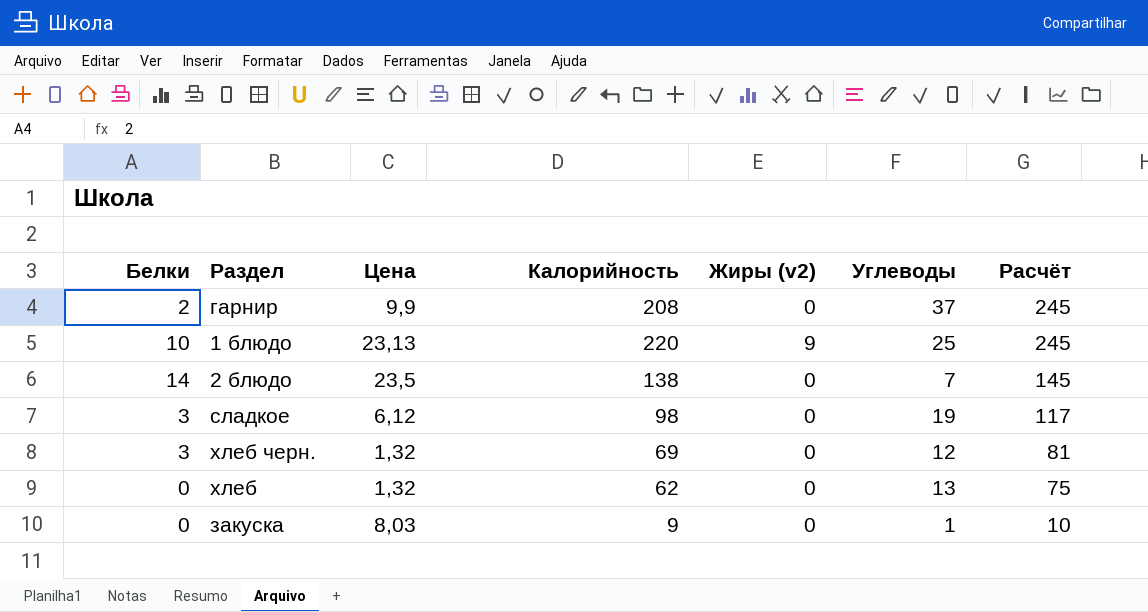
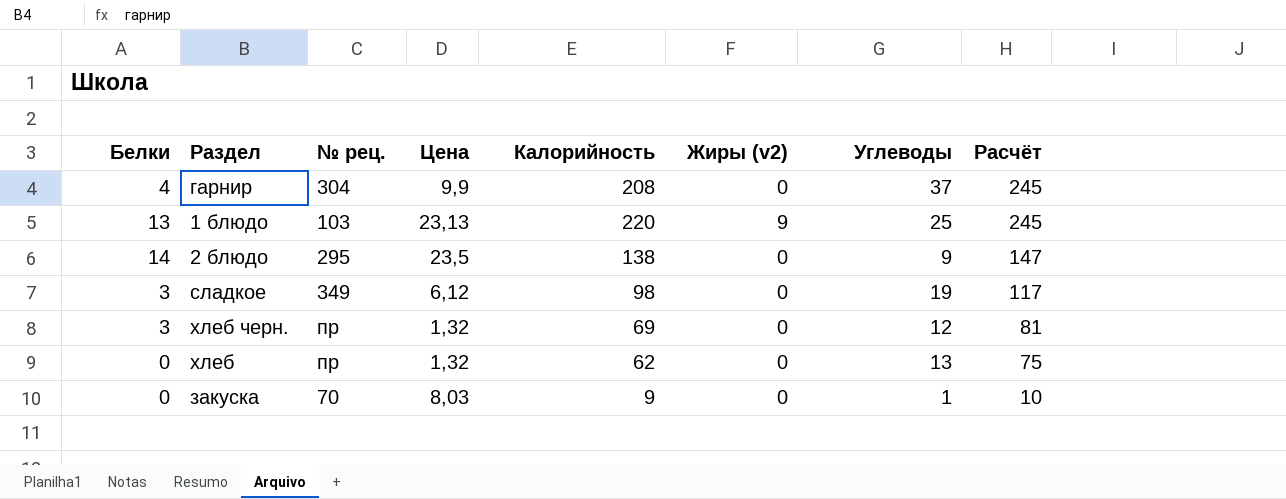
column № рец. | position: none -> 3
гарнир | Белки: 2 -> 4
1 блюдо | Белки: 10 -> 13
2 блюдо | Углеводы: 7 -> 9
2 блюдо | Расчёт: 145 -> 147

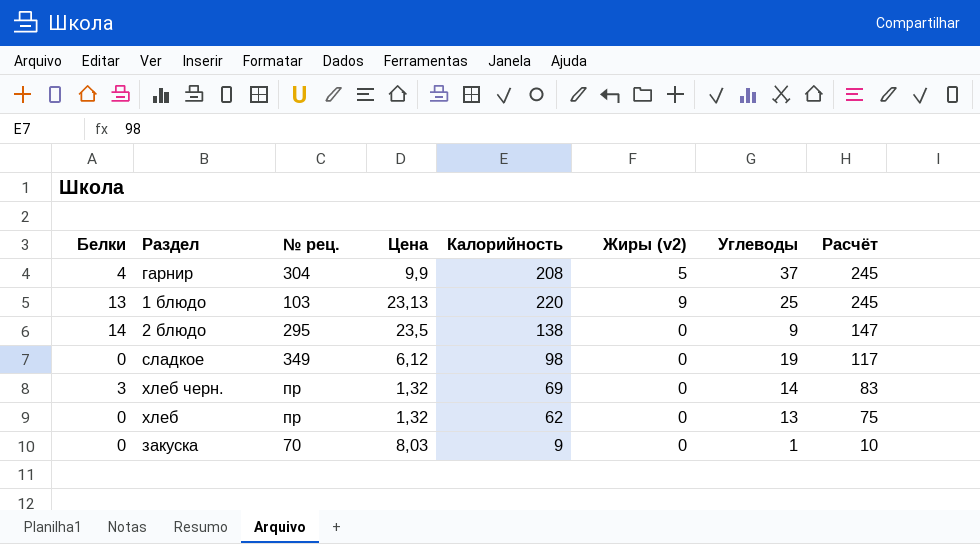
гарнир | Жиры (v2): 0 -> 5
сладкое | Белки: 3 -> 0
хлеб черн. | Углеводы: 12 -> 14
хлеб черн. | Расчёт: 81 -> 83

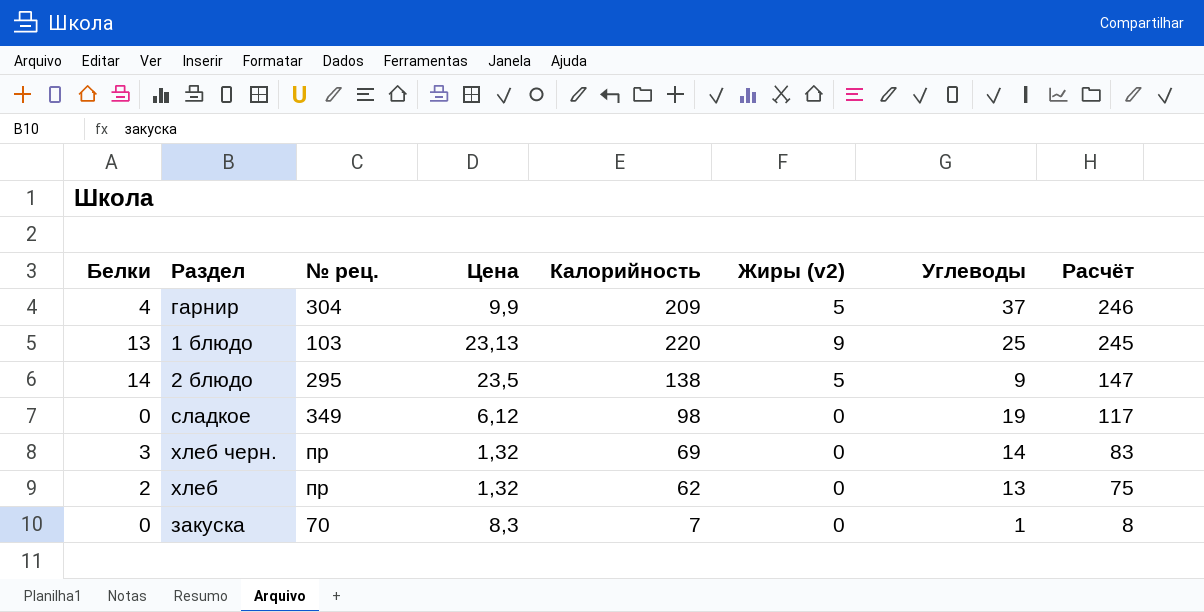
гарнир | Калорийность: 208 -> 209
гарнир | Расчёт: 245 -> 246
2 блюдо | Жиры (v2): 0 -> 5
хлеб | Белки: 0 -> 2
закуска | Цена: 8,03 -> 8,3
закуска | Калорийность: 9 -> 7
закуска | Расчёт: 10 -> 8

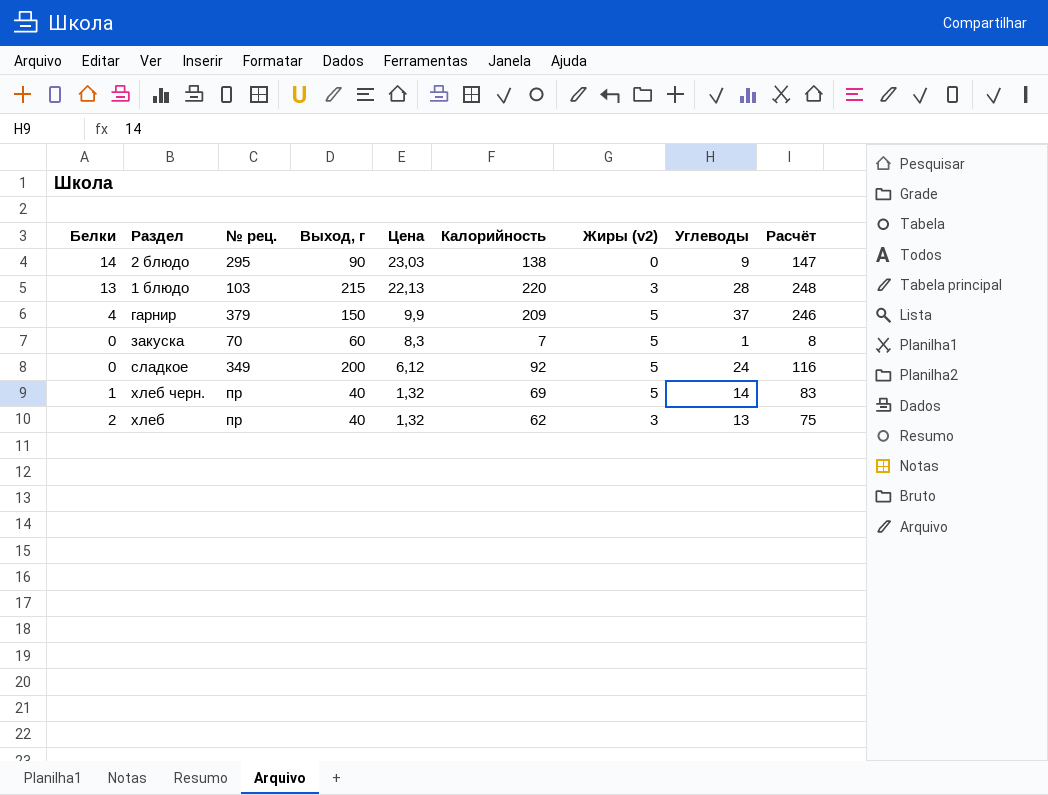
row order: Расчёт descending -> Цена descending
column Выход, г | position: none -> 4
2 блюдо | Цена: 23,5 -> 23,03
2 блюдо | Жиры (v2): 5 -> 0
1 блюдо | Цена: 23,13 -> 22,13
1 блюдо | Жиры (v2): 9 -> 3
1 блюдо | Углеводы: 25 -> 28
1 блюдо | Расчёт: 245 -> 248
гарнир | № рец.: 304 -> 379
закуска | Жиры (v2): 0 -> 5
сладкое | Калорийность: 98 -> 92
сладкое | Жиры (v2): 0 -> 5
сладкое | Углеводы: 19 -> 24
сладкое | Расчёт: 117 -> 116
хлеб черн. | Белки: 3 -> 1
хлеб черн. | Жиры (v2): 0 -> 5
хлеб | Жиры (v2): 0 -> 3

